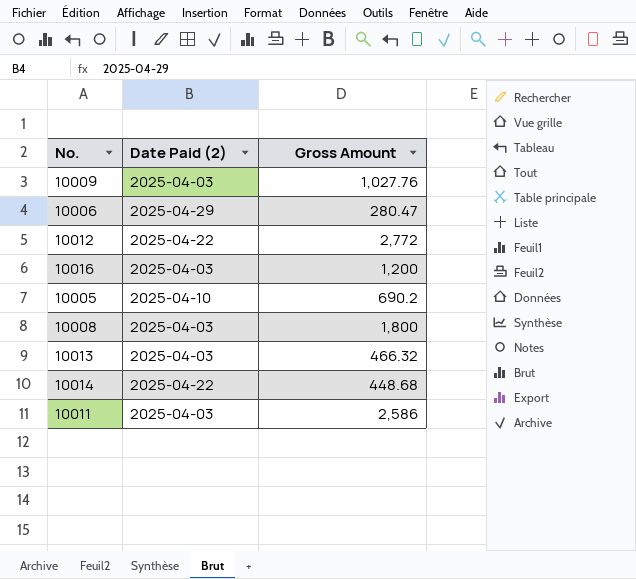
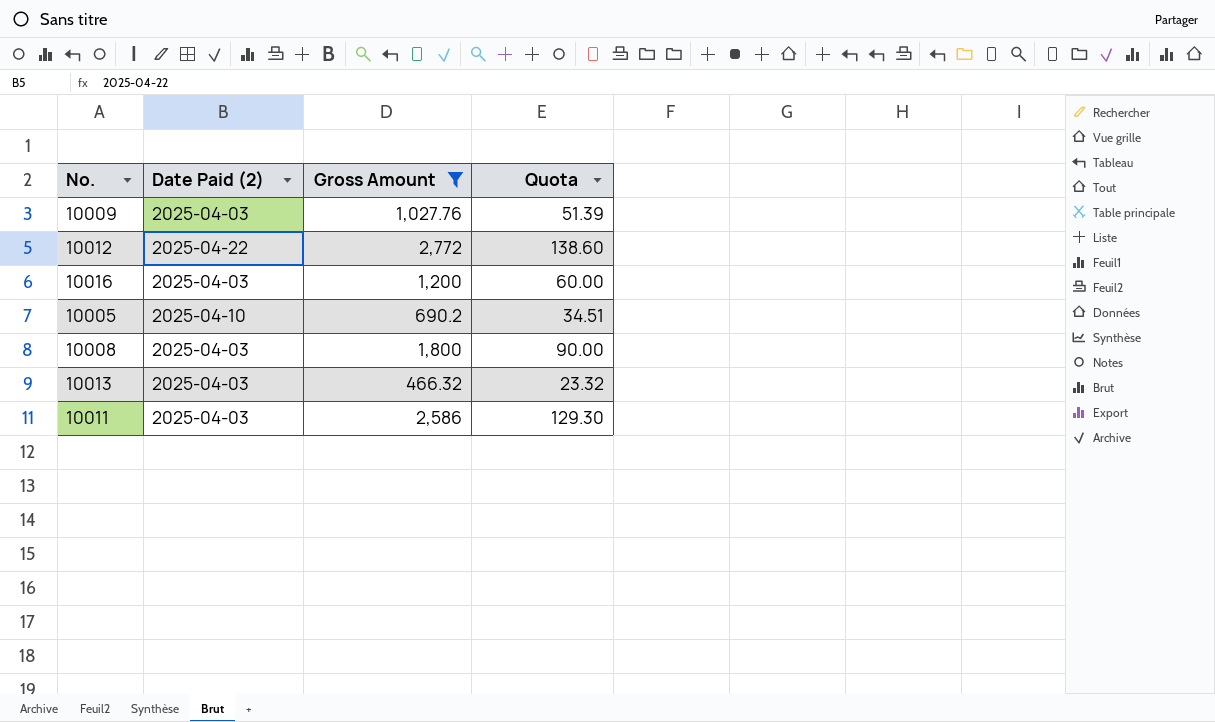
filter: none -> Gross Amount >= 466.32
column Quota | formula: none -> [Gross Amount] * 0.05

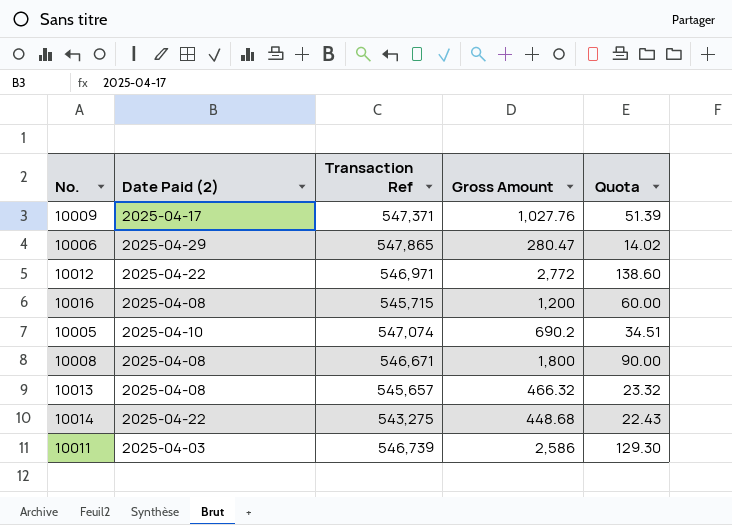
filter: Gross Amount >= 466.32 -> none
column Transaction Ref | position: none -> 3
10009 | Date Paid (2): 2025-04-03 -> 2025-04-17
10016 | Date Paid (2): 2025-04-03 -> 2025-04-08
10008 | Date Paid (2): 2025-04-03 -> 2025-04-08
10013 | Date Paid (2): 2025-04-03 -> 2025-04-08

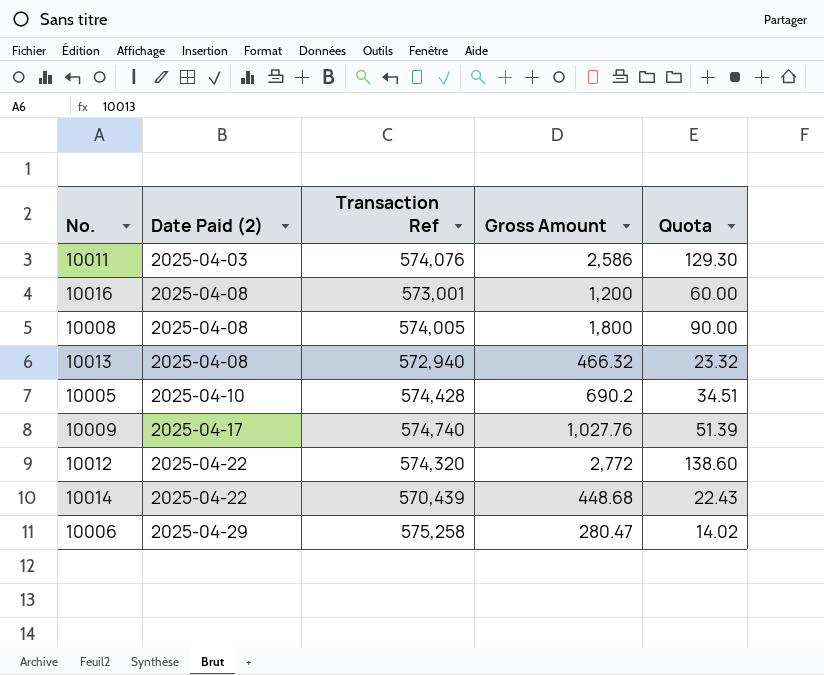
row order: none -> Date Paid (2) ascending
10011 | Transaction Ref: 546,739 -> 574,076
10016 | Transaction Ref: 545,715 -> 573,001
10008 | Transaction Ref: 546,671 -> 574,005
10013 | Transaction Ref: 545,657 -> 572,940
10005 | Transaction Ref: 547,074 -> 574,428
10009 | Transaction Ref: 547,371 -> 574,740
10012 | Transaction Ref: 546,971 -> 574,320
10014 | Transaction Ref: 543,275 -> 570,439
10006 | Transaction Ref: 547,865 -> 575,258

